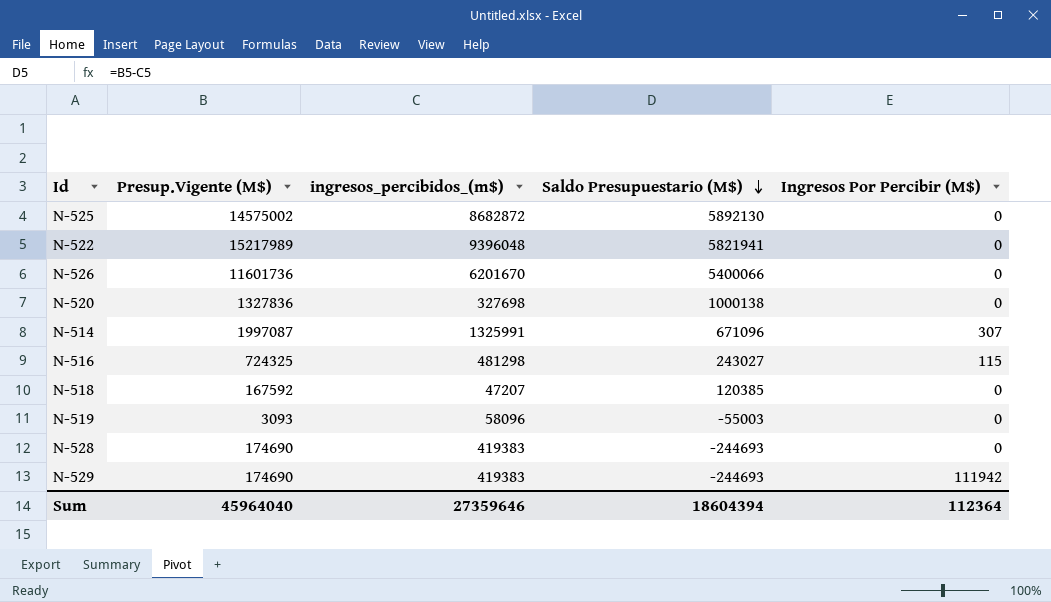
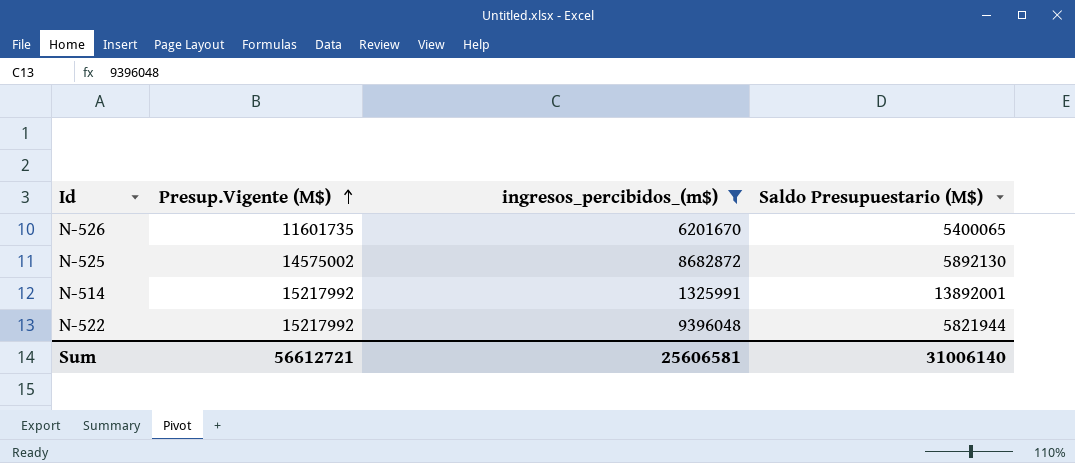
filter: none -> ingresos_percibidos_(m$) >= 1325991
row order: Saldo Presupuestario (M$) descending -> Presup.Vigente (M$) ascending
column Ingresos Por Percibir (M$) | position: 5 -> none
N-526 | Presup.Vigente (M$): 11601736 -> 11601735
N-526 | Saldo Presupuestario (M$): 5400066 -> 5400065
N-514 | Presup.Vigente (M$): 1997087 -> 15217992
N-514 | Saldo Presupuestario (M$): 671096 -> 13892001
N-522 | Presup.Vigente (M$): 15217989 -> 15217992
N-522 | Saldo Presupuestario (M$): 5821941 -> 5821944
Sum | Presup.Vigente (M$): 45964040 -> 56612721
Sum | ingresos_percibidos_(m$): 27359646 -> 25606581
Sum | Saldo Presupuestario (M$): 18604394 -> 31006140

